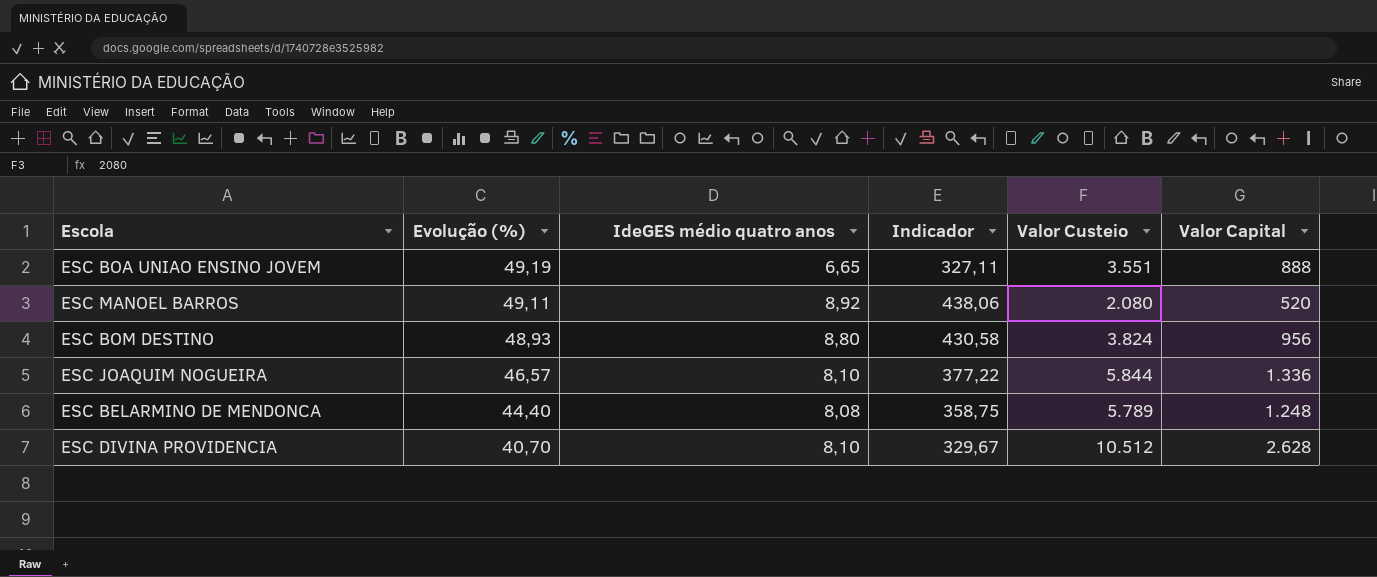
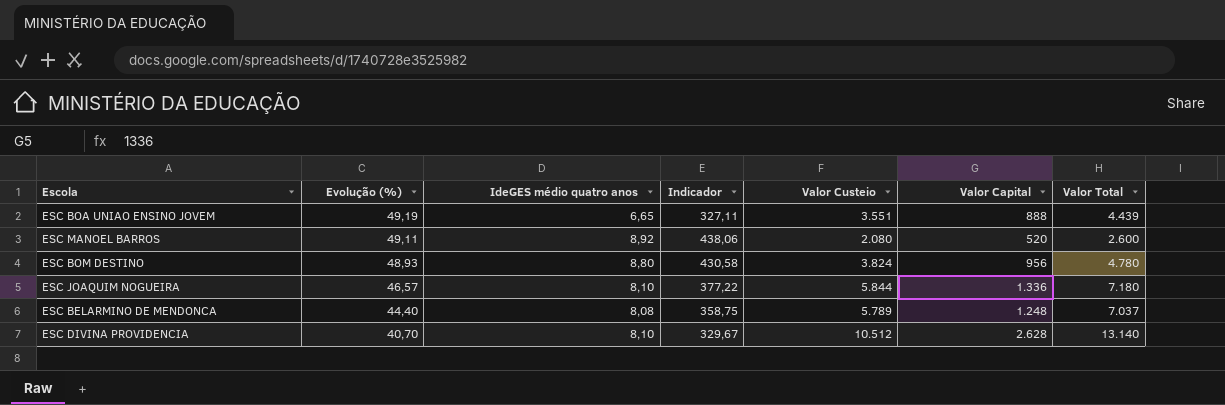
column Valor Total | formula: none -> [Valor Custeio] + [Valor Capital]

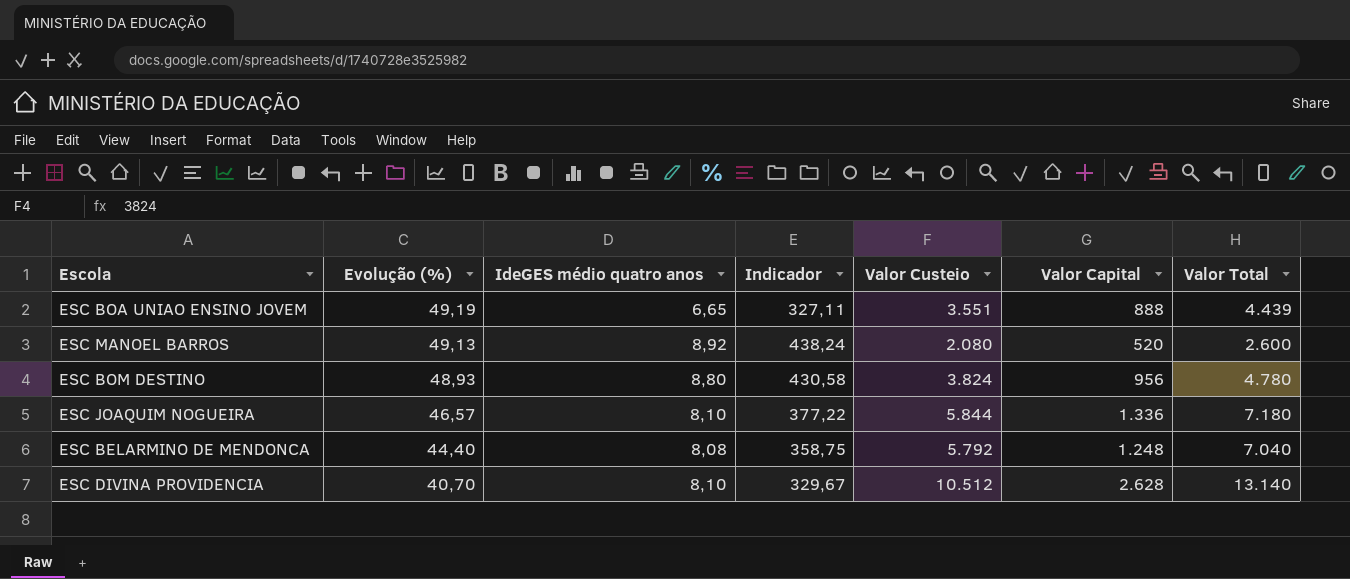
ESC MANOEL BARROS | Evolução (%): 49,11 -> 49,13
ESC MANOEL BARROS | Indicador: 438,06 -> 438,24
ESC BELARMINO DE MENDONCA | Valor Custeio: 5.789 -> 5.792
ESC BELARMINO DE MENDONCA | Valor Total: 7.037 -> 7.040

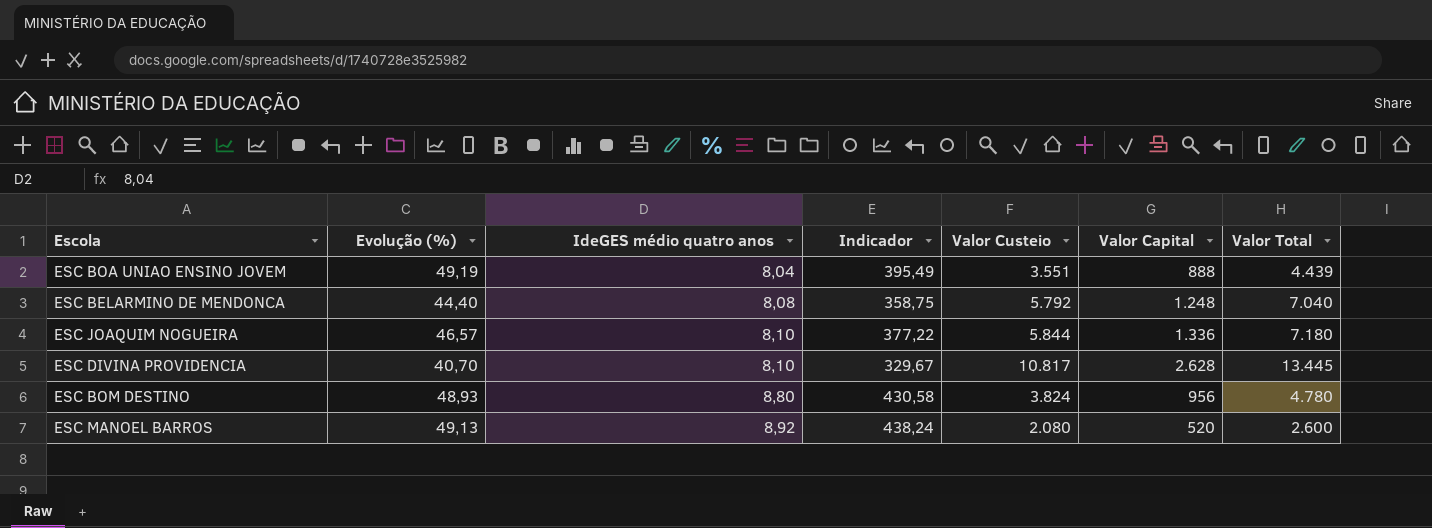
row order: Evolução (%) descending -> IdeGES médio quatro anos ascending
ESC BOA UNIAO ENSINO JOVEM | IdeGES médio quatro anos: 6,65 -> 8,04
ESC BOA UNIAO ENSINO JOVEM | Indicador: 327,11 -> 395,49
ESC DIVINA PROVIDENCIA | Valor Custeio: 10.512 -> 10.817
ESC DIVINA PROVIDENCIA | Valor Total: 13.140 -> 13.445

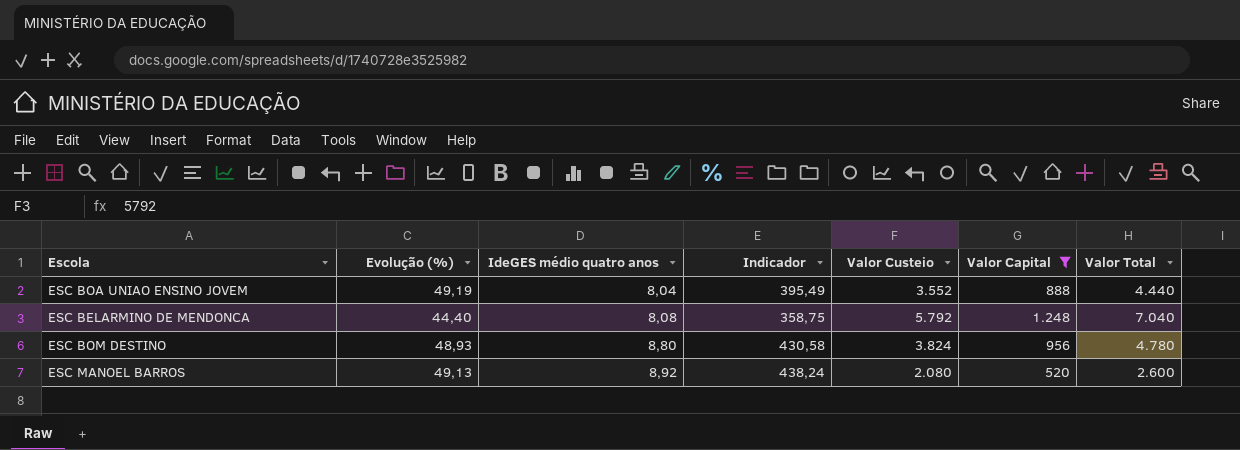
filter: none -> Valor Capital <= 1.248
ESC BOA UNIAO ENSINO JOVEM | Valor Custeio: 3.551 -> 3.552
ESC BOA UNIAO ENSINO JOVEM | Valor Total: 4.439 -> 4.440

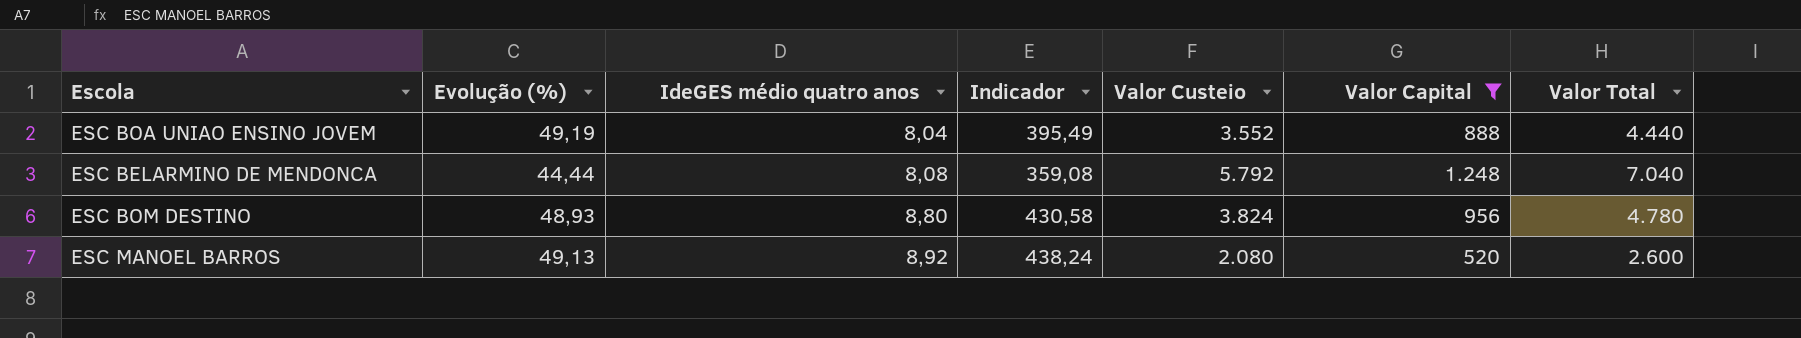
ESC BELARMINO DE MENDONCA | Evolução (%): 44,40 -> 44,44
ESC BELARMINO DE MENDONCA | Indicador: 358,75 -> 359,08

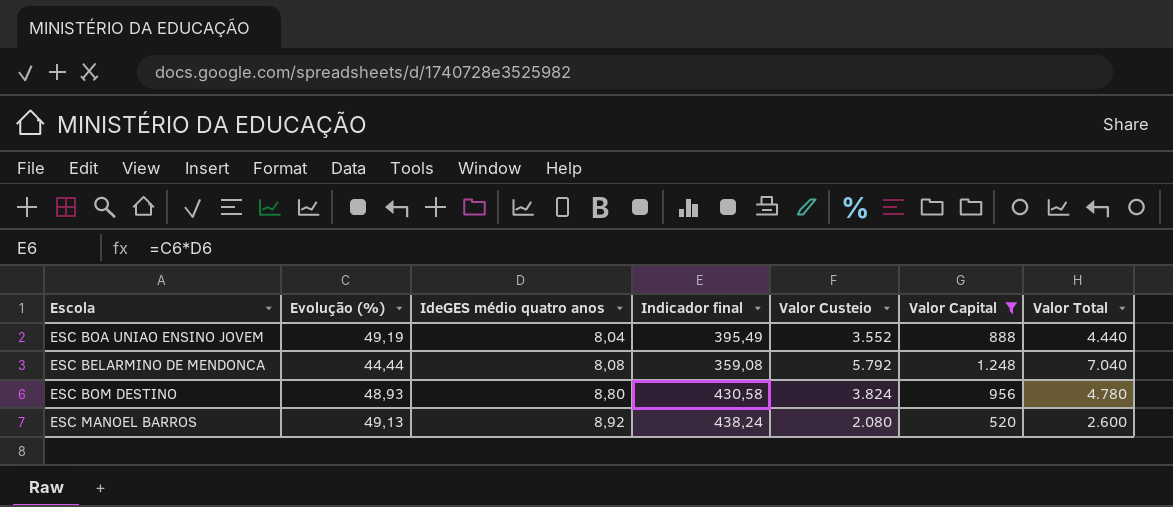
column name: Indicador -> Indicador final

